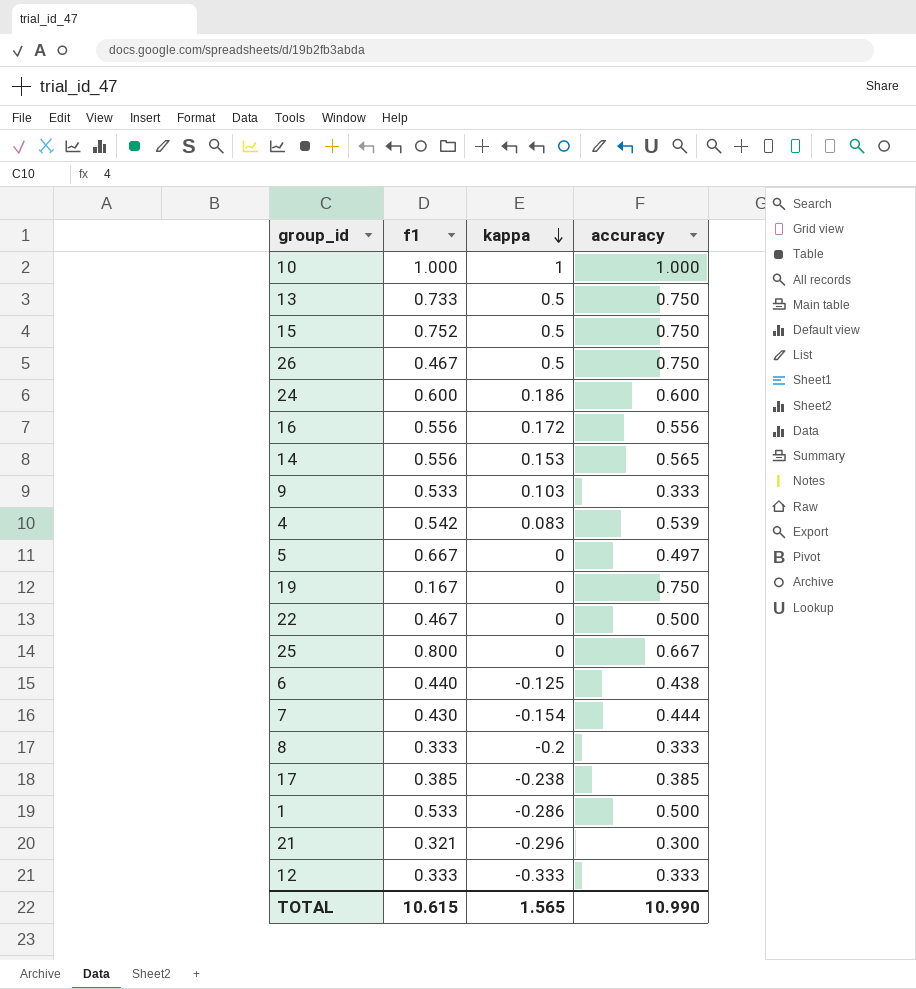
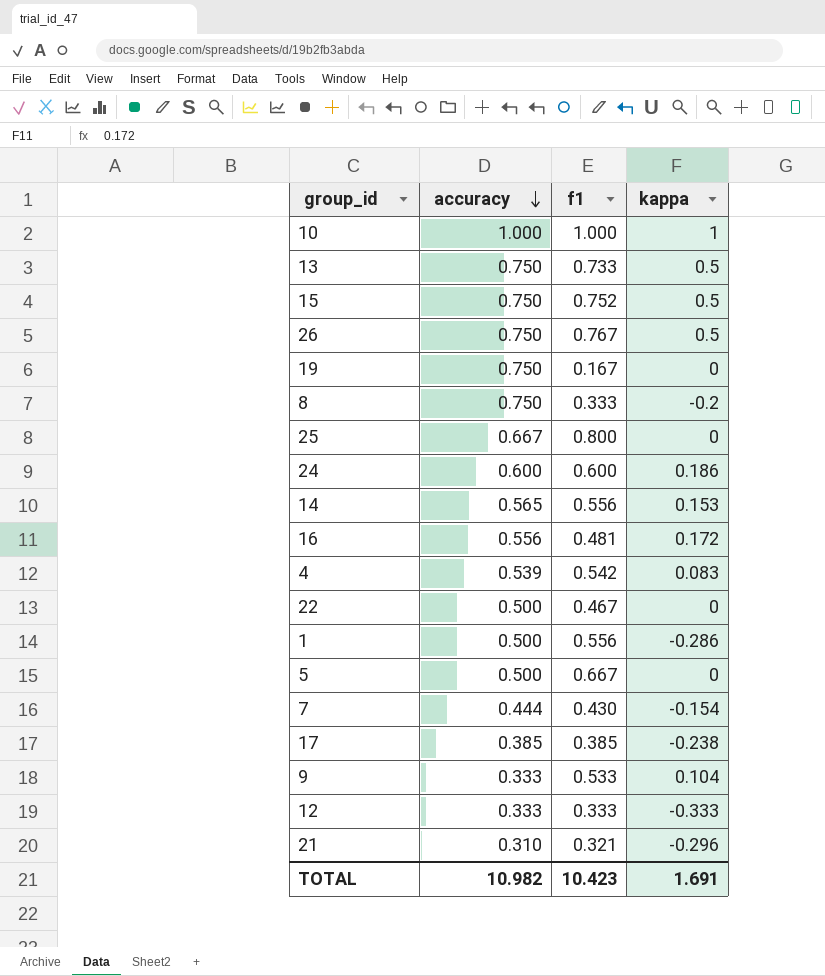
row order: kappa descending -> accuracy descending
column accuracy | position: 4 -> 2
row 6: 0.440 | -0.125 | 0.438 -> none
26 | f1: 0.467 -> 0.767
8 | accuracy: 0.333 -> 0.750
16 | f1: 0.556 -> 0.481
1 | f1: 0.533 -> 0.556
5 | accuracy: 0.497 -> 0.500
9 | kappa: 0.103 -> 0.104
21 | accuracy: 0.300 -> 0.310
TOTAL | accuracy: 10.990 -> 10.982
TOTAL | f1: 10.615 -> 10.423
TOTAL | kappa: 1.565 -> 1.691

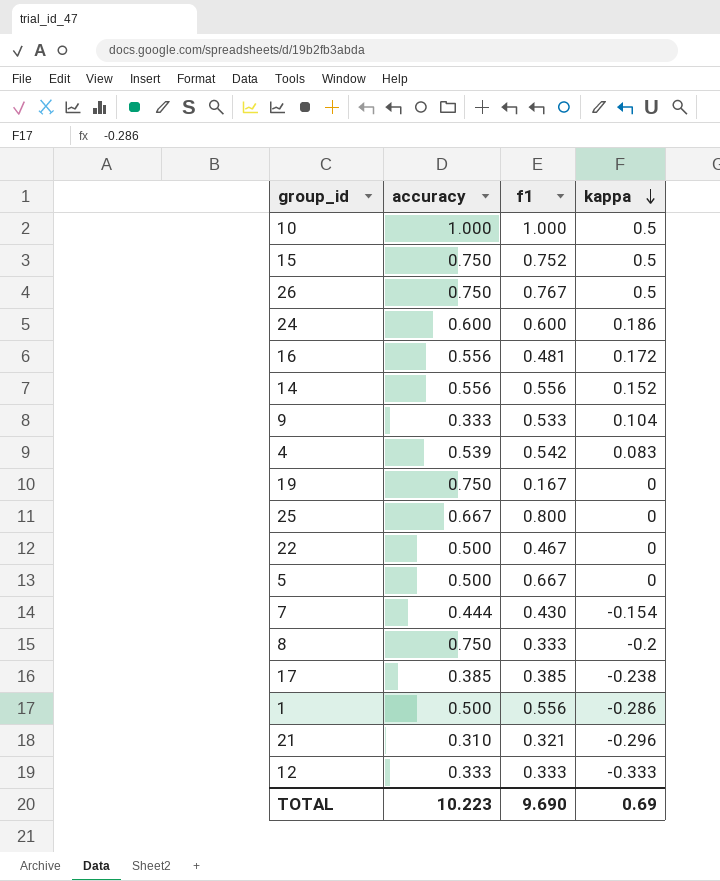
row order: accuracy descending -> kappa descending
row 13: 0.750 | 0.733 | 0.5 -> none
10 | kappa: 1 -> 0.5
14 | accuracy: 0.565 -> 0.556
14 | kappa: 0.153 -> 0.152
TOTAL | accuracy: 10.982 -> 10.223
TOTAL | f1: 10.423 -> 9.690
TOTAL | kappa: 1.691 -> 0.69

